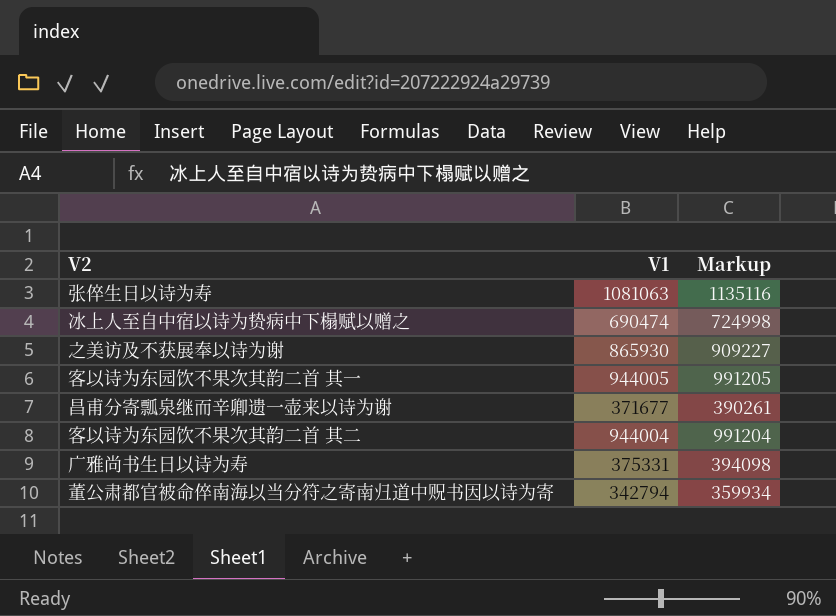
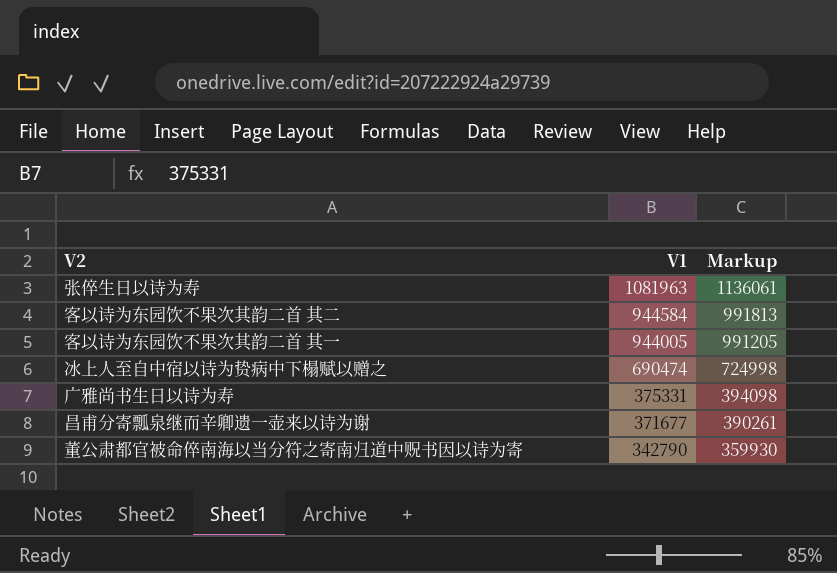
row order: none -> V1 descending
row 之美访及不获展奉以诗为谢: 865930 | 909227 -> none
张倅生日以诗为寿 | V1: 1081063 -> 1081963
张倅生日以诗为寿 | Markup: 1135116 -> 1136061
客以诗为东园饮不果次其韵二首 其二 | V1: 944004 -> 944584
客以诗为东园饮不果次其韵二首 其二 | Markup: 991204 -> 991813
董公肃都官被命倅南海以当分符之寄南归道中贶书因以诗为寄 | V1: 342794 -> 342790
董公肃都官被命倅南海以当分符之寄南归道中贶书因以诗为寄 | Markup: 359934 -> 359930

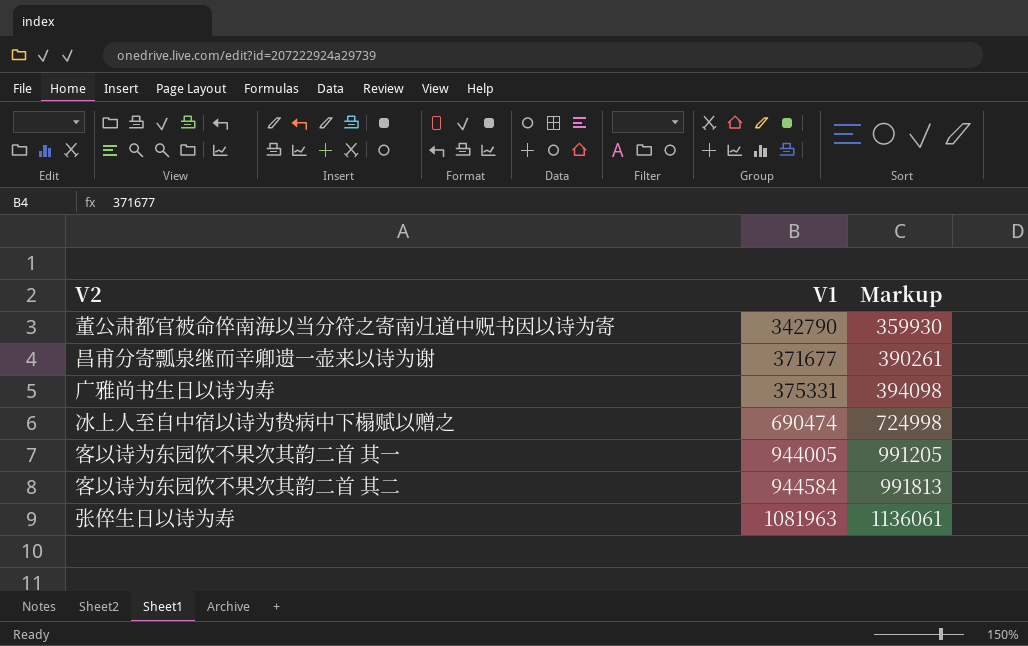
row order: V1 descending -> V1 ascending

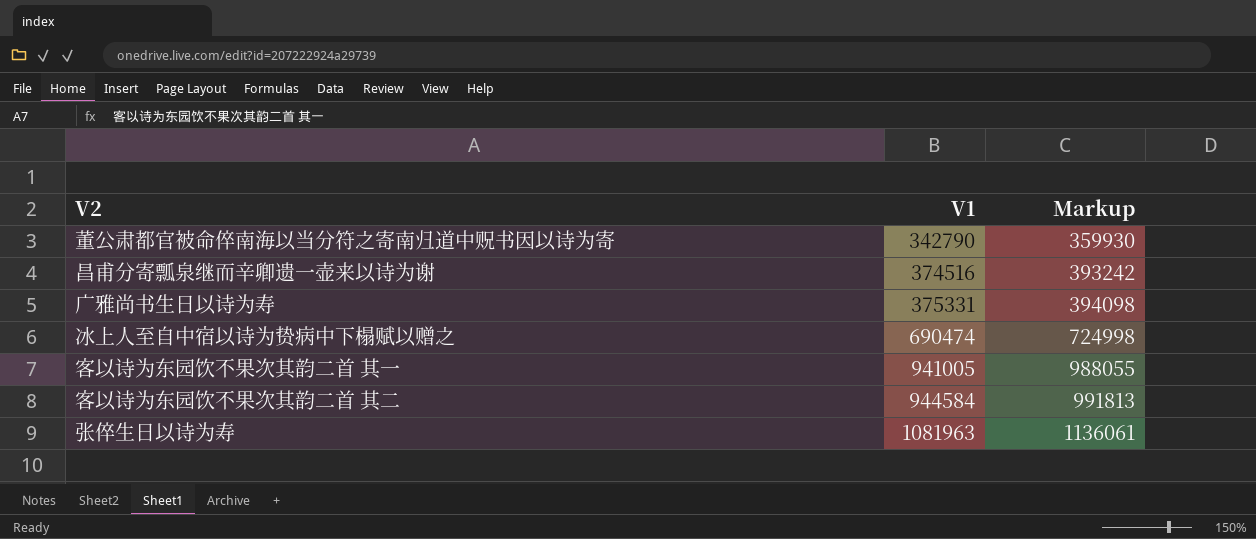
昌甫分寄瓢泉继而辛卿遗一壶来以诗为谢 | V1: 371677 -> 374516
昌甫分寄瓢泉继而辛卿遗一壶来以诗为谢 | Markup: 390261 -> 393242
客以诗为东园饮不果次其韵二首 其一 | V1: 944005 -> 941005
客以诗为东园饮不果次其韵二首 其一 | Markup: 991205 -> 988055

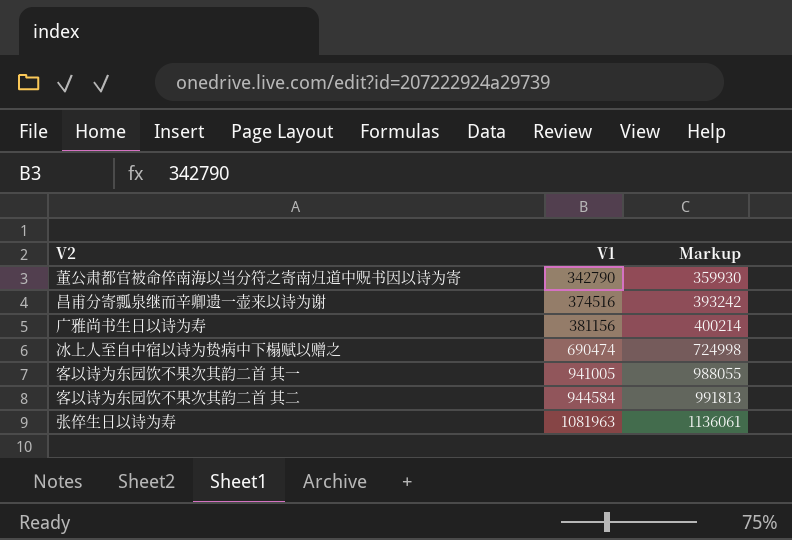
广雅尚书生日以诗为寿 | V1: 375331 -> 381156
广雅尚书生日以诗为寿 | Markup: 394098 -> 400214

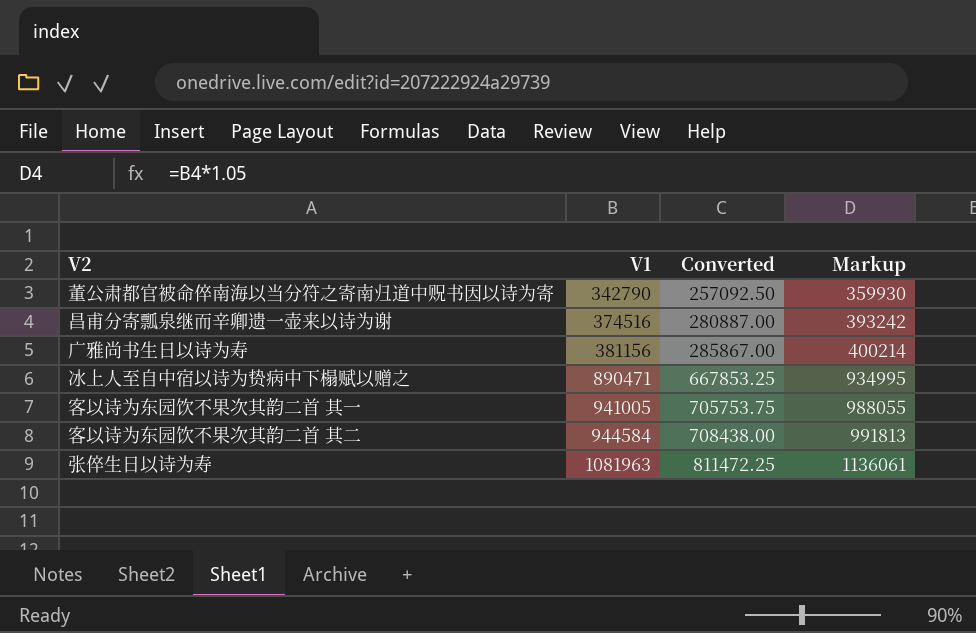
column Converted | formula: none -> [V1] * 0.75
冰上人至自中宿以诗为贽病中下榻赋以赠之 | V1: 690474 -> 890471
冰上人至自中宿以诗为贽病中下榻赋以赠之 | Markup: 724998 -> 934995

